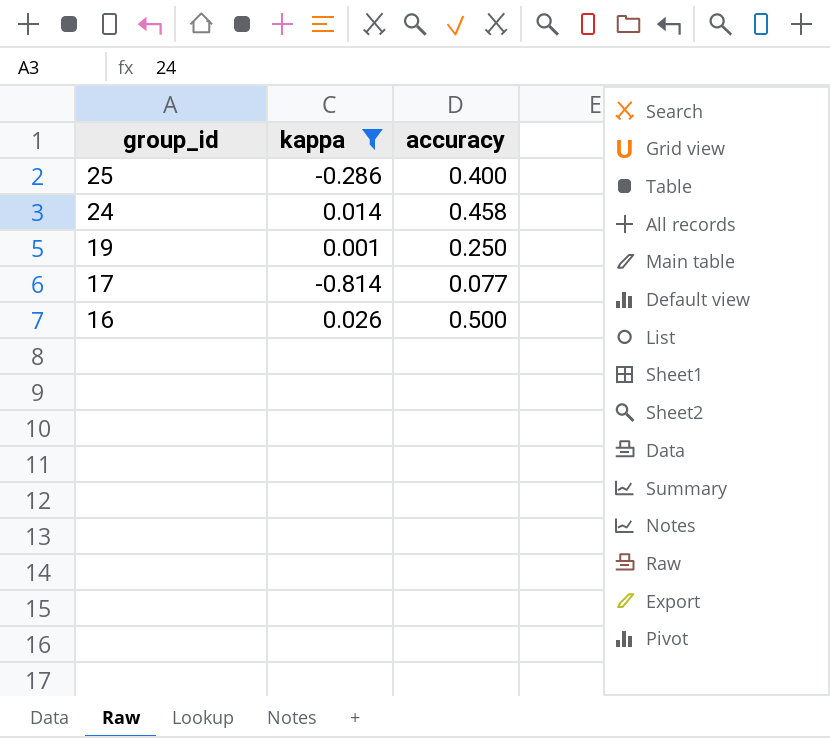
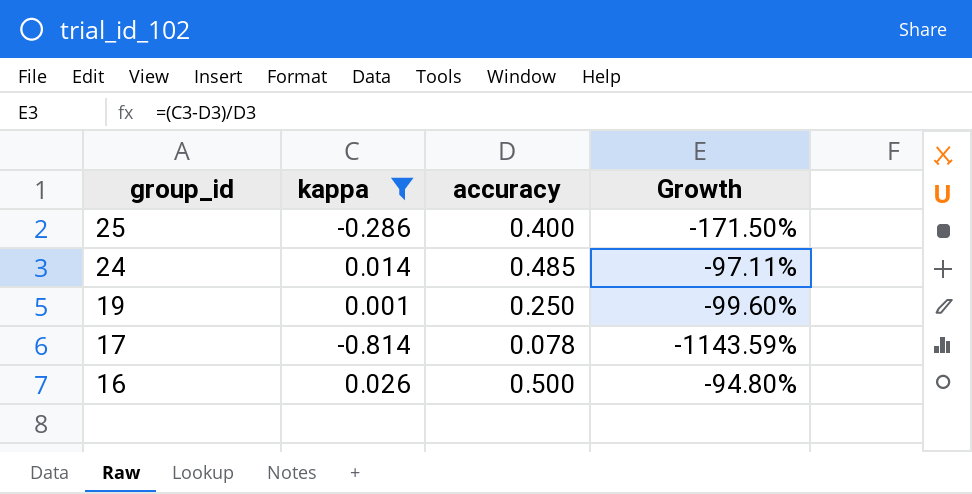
column Growth | formula: none -> ([kappa] - [accuracy]) / [accuracy]
24 | accuracy: 0.458 -> 0.485
17 | accuracy: 0.077 -> 0.078

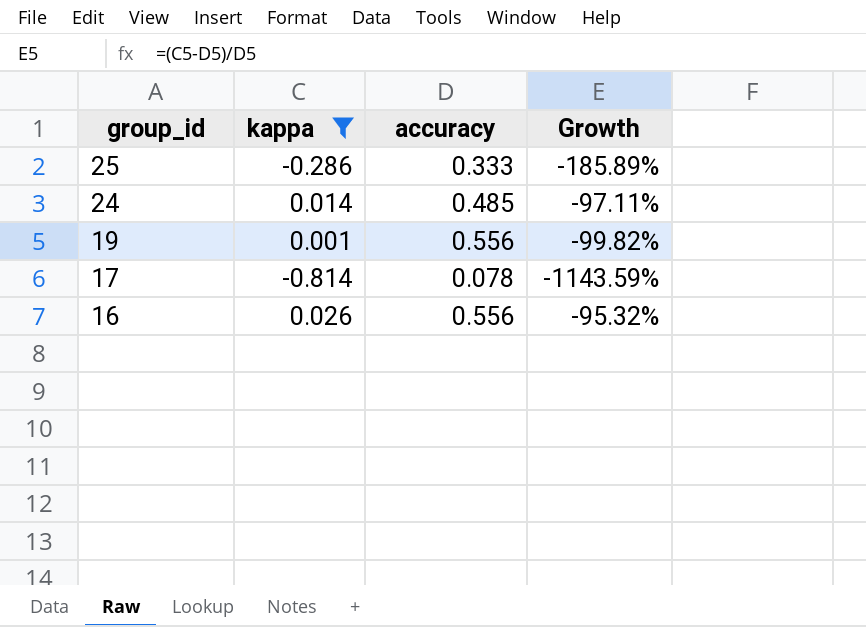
25 | accuracy: 0.400 -> 0.333
25 | Growth: -171.50% -> -185.89%
19 | accuracy: 0.250 -> 0.556
19 | Growth: -99.60% -> -99.82%
16 | accuracy: 0.500 -> 0.556
16 | Growth: -94.80% -> -95.32%

